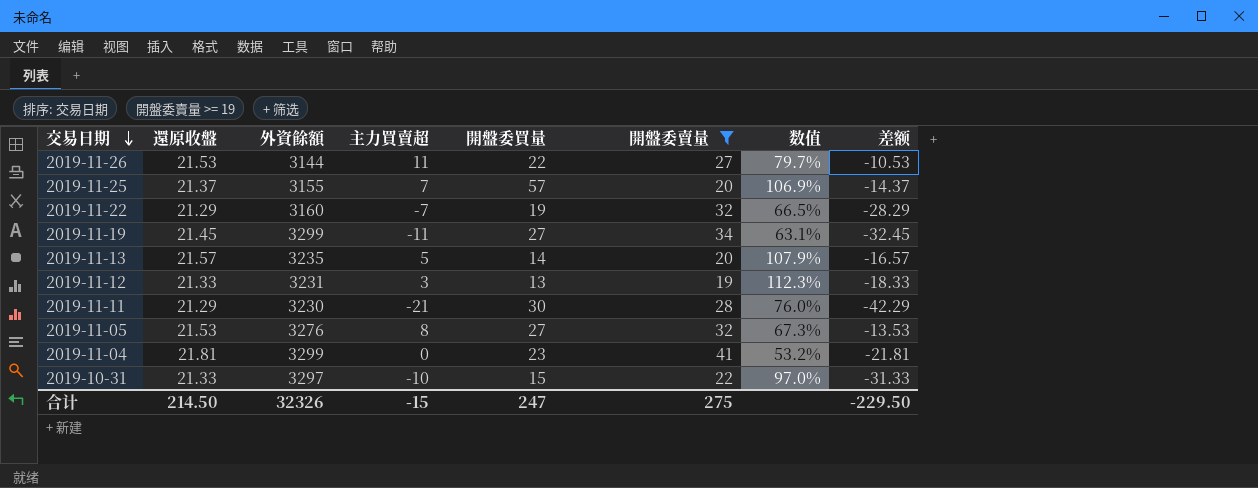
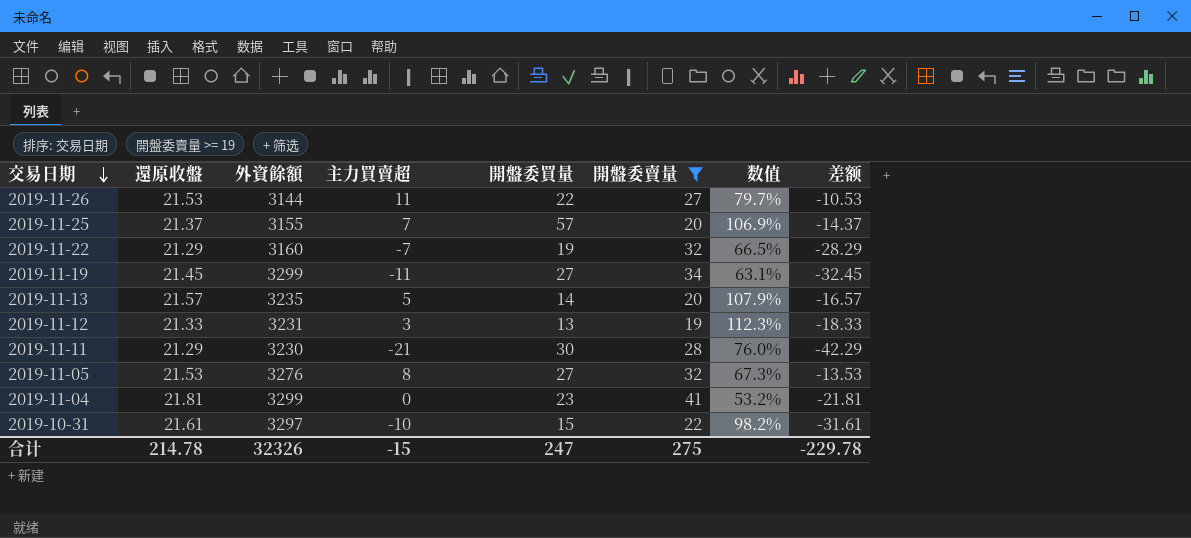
2019-10-31 | 還原收盤: 21.33 -> 21.61
2019-10-31 | 数值: 97.0% -> 98.2%
2019-10-31 | 差额: -31.33 -> -31.61
合计 | 還原收盤: 214.50 -> 214.78
合计 | 差额: -229.50 -> -229.78

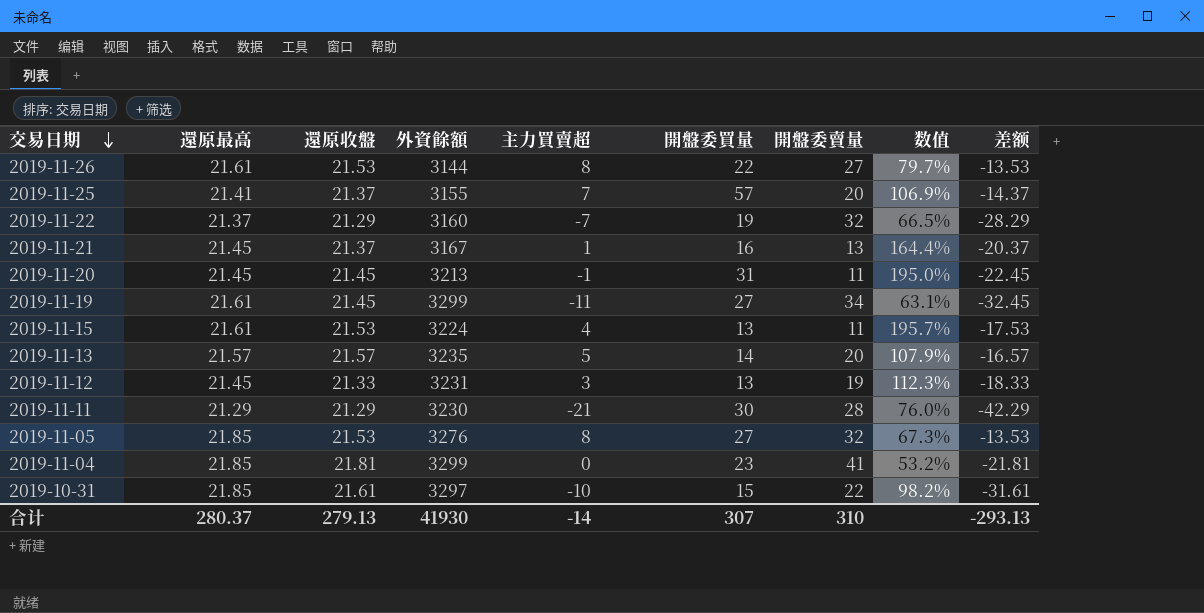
filter: 開盤委賣量 >= 19 -> none
column 還原最高 | position: none -> 2
2019-11-26 | 主力買賣超: 11 -> 8
2019-11-26 | 差额: -10.53 -> -13.53
合计 | 還原收盤: 214.78 -> 279.13
合计 | 外資餘額: 32326 -> 41930
合计 | 主力買賣超: -15 -> -14
合计 | 開盤委買量: 247 -> 307
合计 | 開盤委賣量: 275 -> 310
合计 | 差额: -229.78 -> -293.13

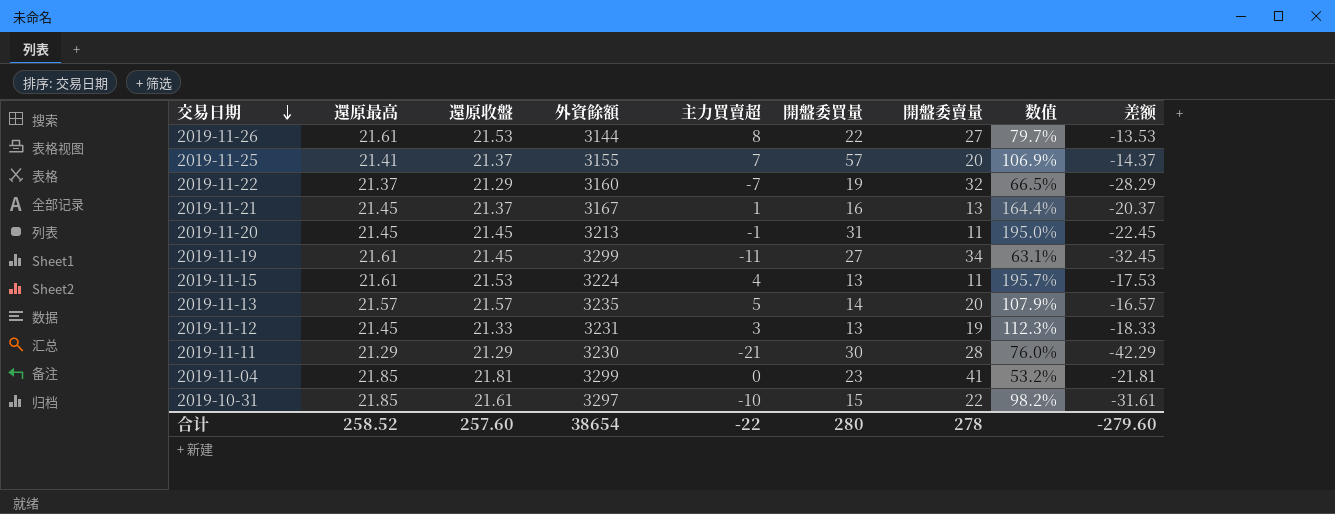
row 2019-11-05: 21.85 | 21.53 | 3276 | 8 | 27 | 32 | 67.3% | -13.53 -> none
合计 | 還原最高: 280.37 -> 258.52
合计 | 還原收盤: 279.13 -> 257.60
合计 | 外資餘額: 41930 -> 38654
合计 | 主力買賣超: -14 -> -22
合计 | 開盤委買量: 307 -> 280
合计 | 開盤委賣量: 310 -> 278
合计 | 差额: -293.13 -> -279.60

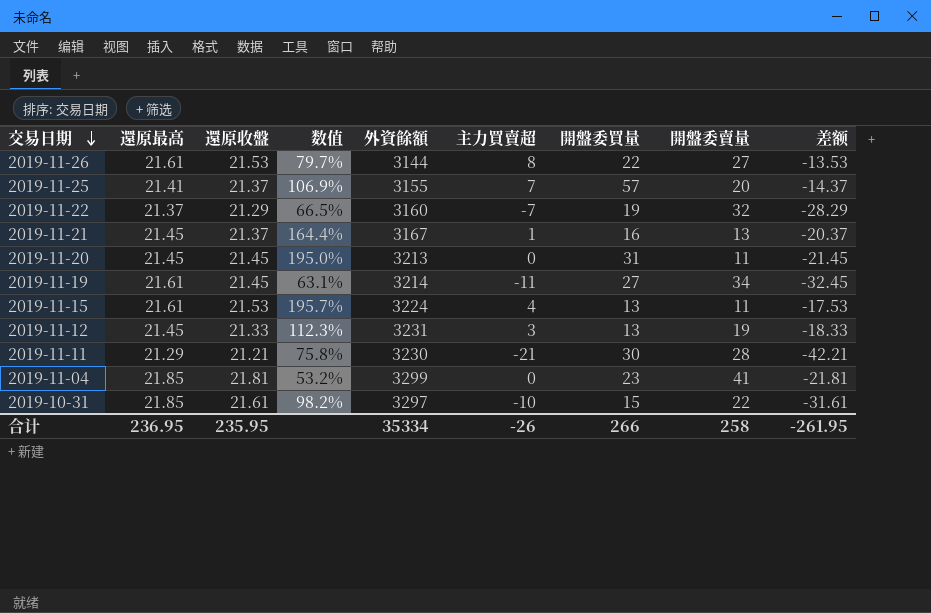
column 数值 | position: 8 -> 4
row 2019-11-13: 21.57 | 21.57 | 3235 | 5 | 14 | 20 | 107.9% | -16.57 -> none
2019-11-20 | 主力買賣超: -1 -> 0
2019-11-20 | 差额: -22.45 -> -21.45
2019-11-19 | 外資餘額: 3299 -> 3214
2019-11-11 | 還原收盤: 21.29 -> 21.21
2019-11-11 | 数值: 76.0% -> 75.8%
2019-11-11 | 差额: -42.29 -> -42.21
合计 | 還原最高: 258.52 -> 236.95
合计 | 還原收盤: 257.60 -> 235.95
合计 | 外資餘額: 38654 -> 35334
合计 | 主力買賣超: -22 -> -26
合计 | 開盤委買量: 280 -> 266
合计 | 開盤委賣量: 278 -> 258
合计 | 差额: -279.60 -> -261.95

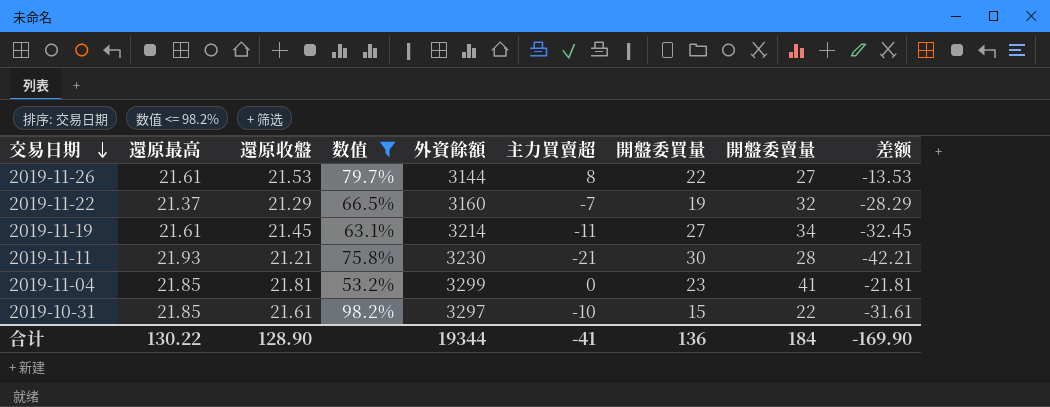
filter: none -> 数值 <= 98.2%
2019-11-11 | 還原最高: 21.29 -> 21.93
合计 | 還原最高: 236.95 -> 130.22
合计 | 還原收盤: 235.95 -> 128.90
合计 | 外資餘額: 35334 -> 19344
合计 | 主力買賣超: -26 -> -41
合计 | 開盤委買量: 266 -> 136
合计 | 開盤委賣量: 258 -> 184
合计 | 差额: -261.95 -> -169.90

